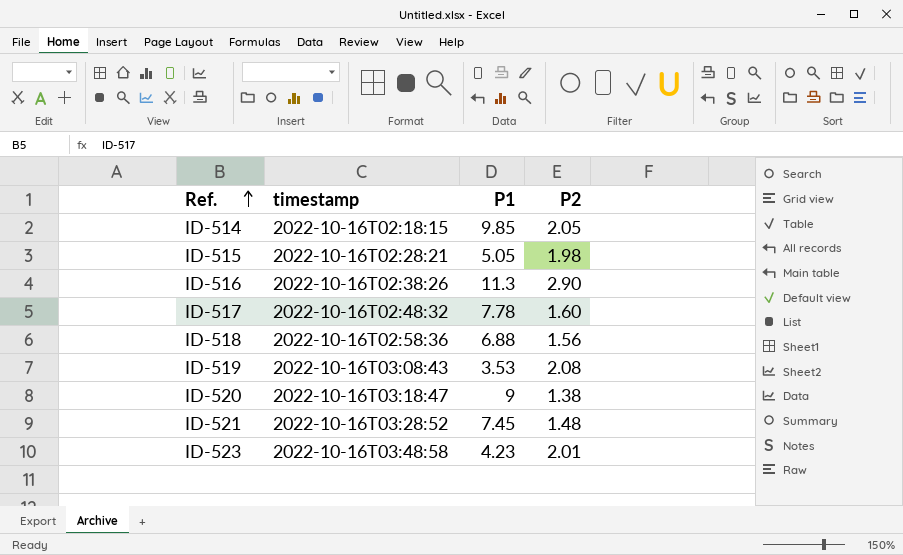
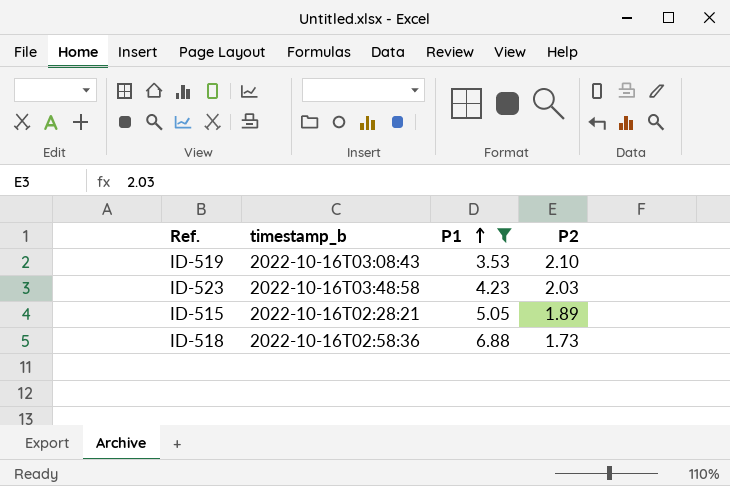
filter: none -> P1 <= 6.88
row order: Ref. ascending -> P1 ascending
column name: timestamp -> timestamp_b
ID-519 | P2: 2.08 -> 2.10
ID-523 | P2: 2.01 -> 2.03
ID-515 | P2: 1.98 -> 1.89
ID-518 | P2: 1.56 -> 1.73

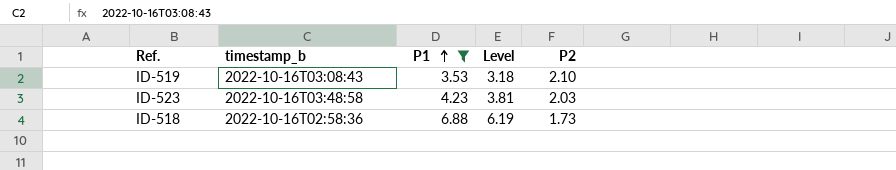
column Level | formula: none -> [P1] * 0.9
row ID-515: 2022-10-16T02:28:21 | 5.05 | 1.89 -> none

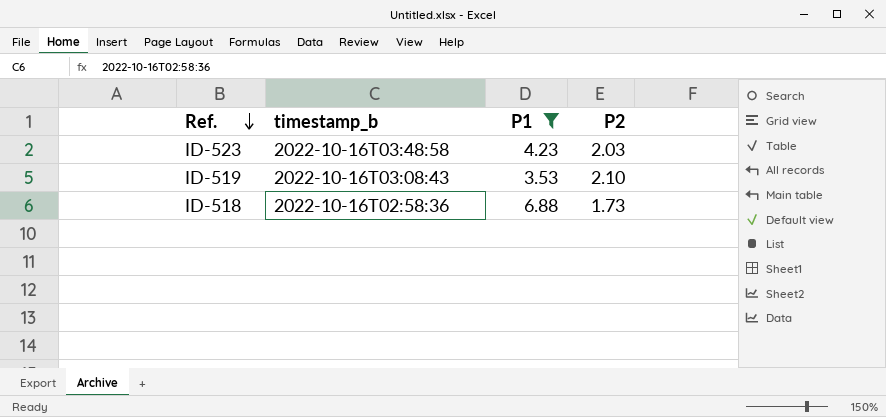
row order: P1 ascending -> Ref. descending
column Level | formula: [P1] * 0.9 -> none

